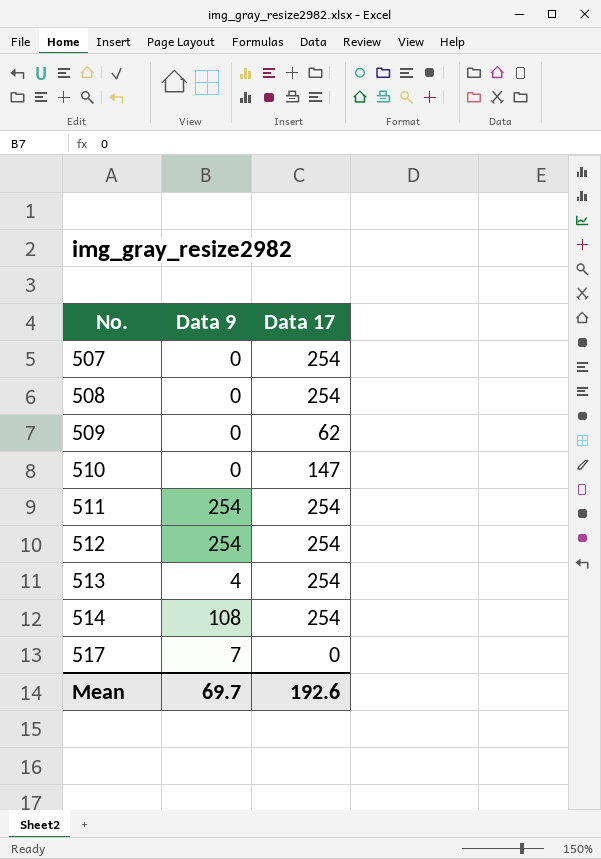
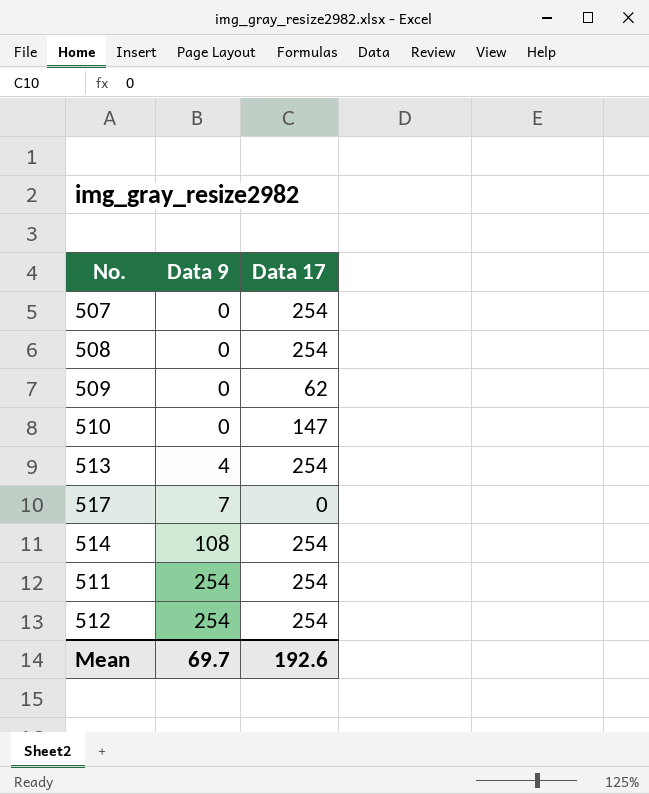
row order: No. ascending -> Data 9 ascending

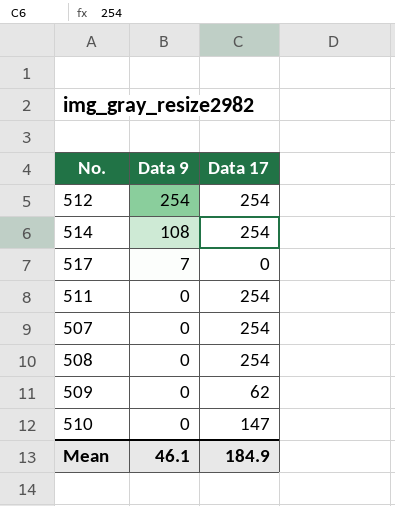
row order: Data 9 ascending -> Data 9 descending
row 513: 4 | 254 -> none
511 | Data 9: 254 -> 0
Mean | Data 9: 69.7 -> 46.1
Mean | Data 17: 192.6 -> 184.9

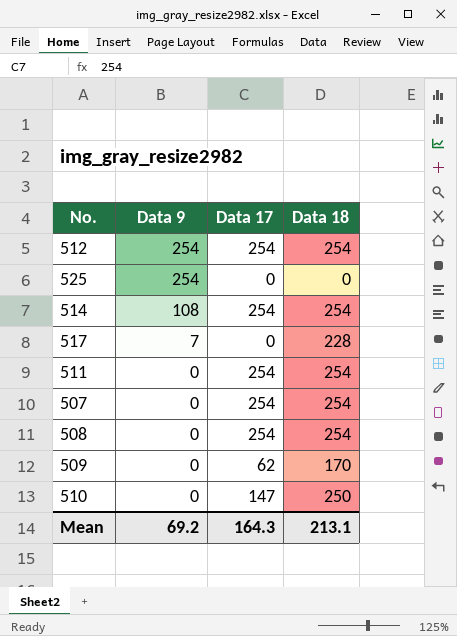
column Data 18 | position: none -> 4
row 525: none -> 254 | 0 | 0
Mean | Data 9: 46.1 -> 69.2
Mean | Data 17: 184.9 -> 164.3

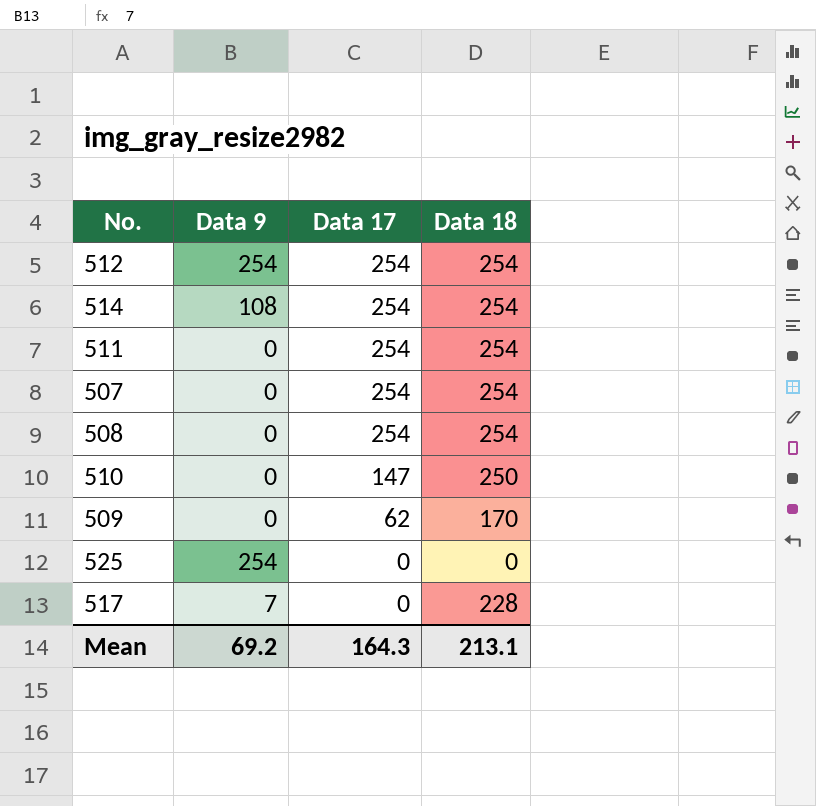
row order: Data 9 descending -> Data 17 descending

